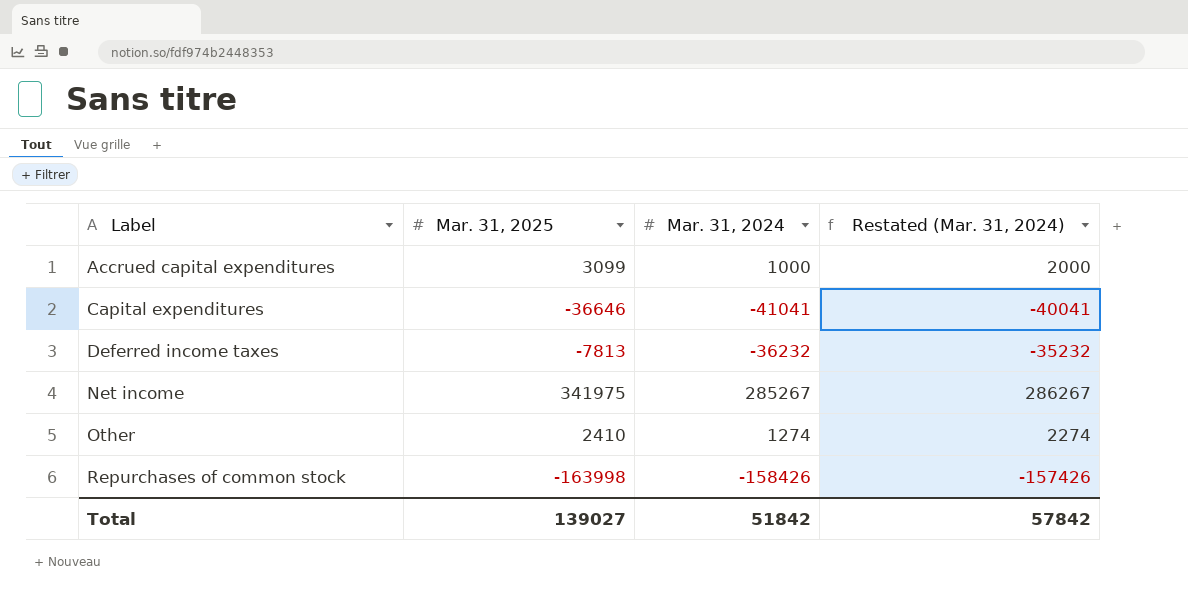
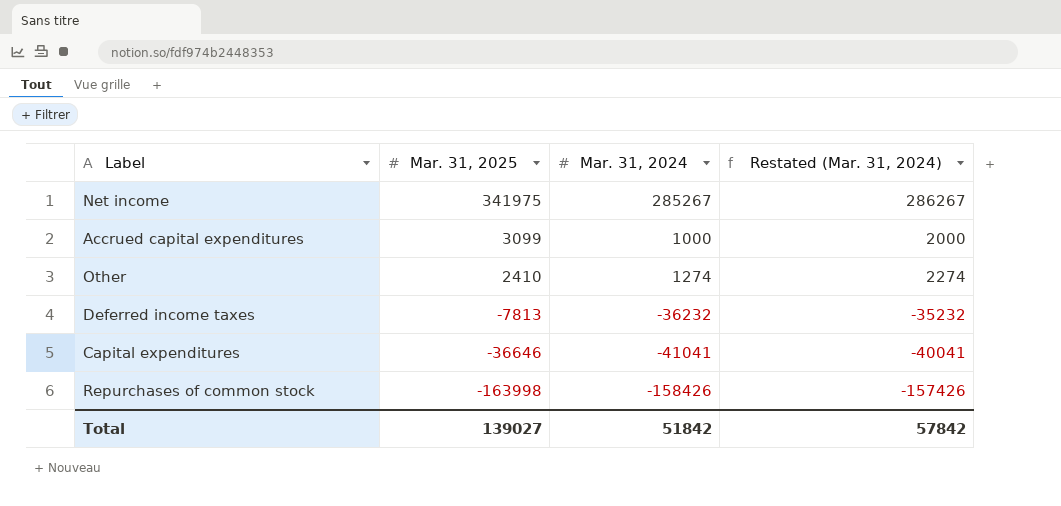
row order: Label ascending -> Mar. 31, 2025 descending

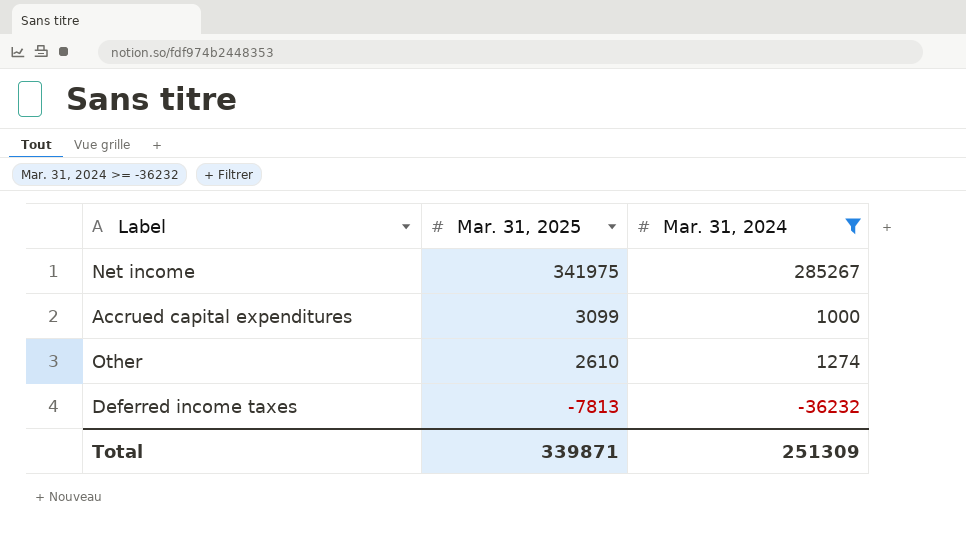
filter: none -> Mar. 31, 2024 >= -36232
column Restated (Mar. 31, 2024) | formula: [Mar. 31, 2024] + 1000 -> none
Other | Mar. 31, 2025: 2410 -> 2610
Total | Mar. 31, 2025: 139027 -> 339871
Total | Mar. 31, 2024: 51842 -> 251309

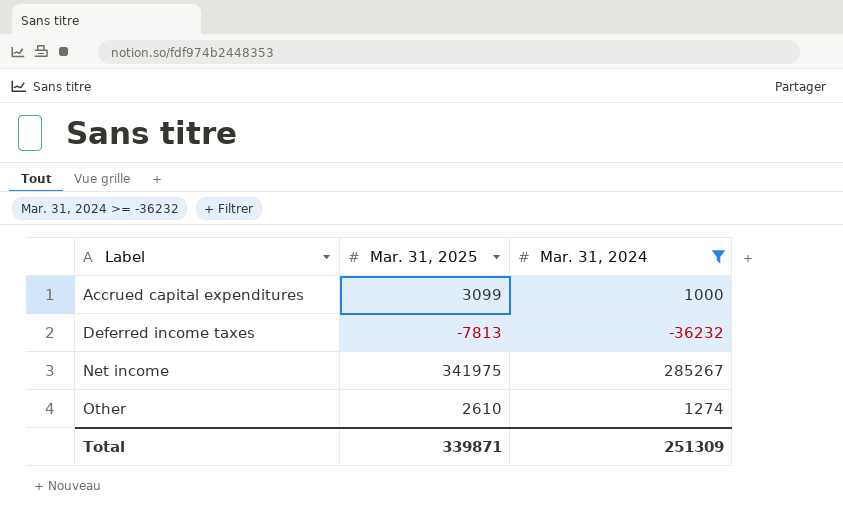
row order: Mar. 31, 2025 descending -> Label ascending

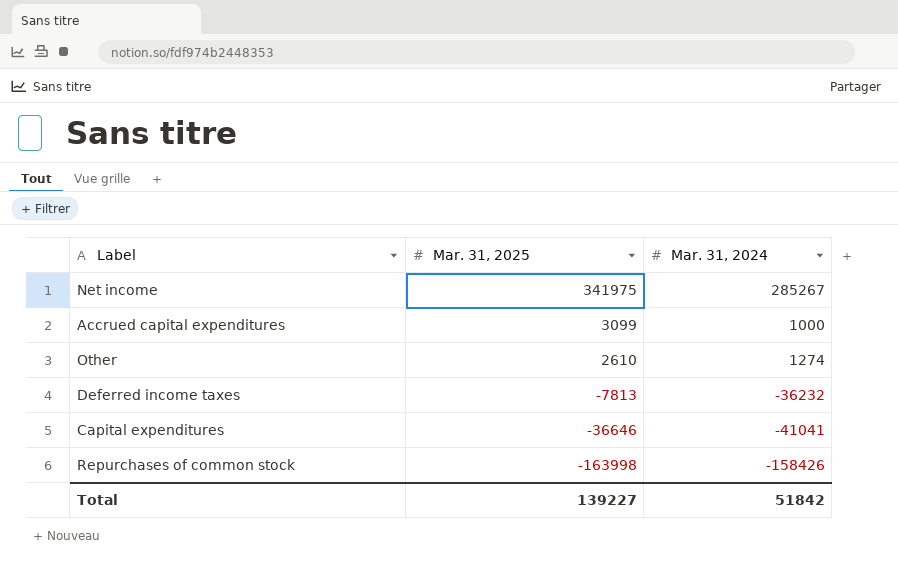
filter: Mar. 31, 2024 >= -36232 -> none
row order: Label ascending -> Mar. 31, 2025 descending
Total | Mar. 31, 2025: 339871 -> 139227
Total | Mar. 31, 2024: 251309 -> 51842

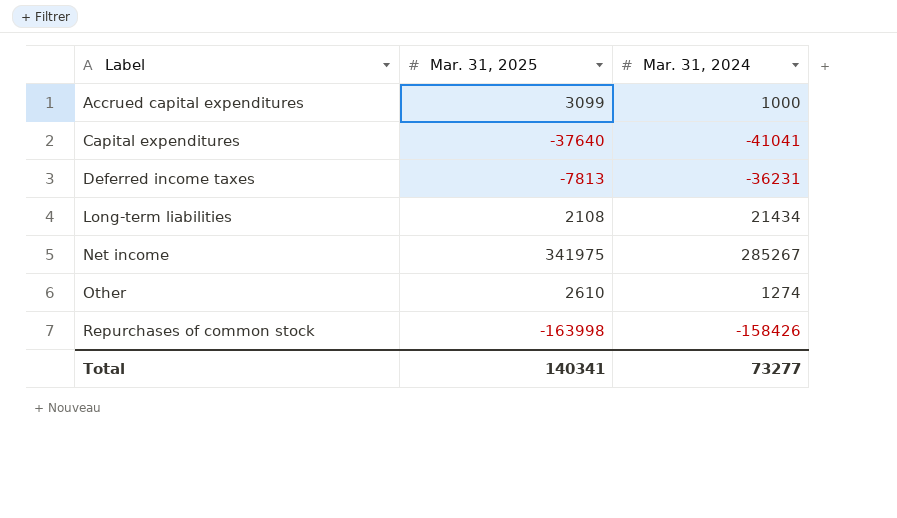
row order: Mar. 31, 2025 descending -> Label ascending
Capital expenditures | Mar. 31, 2025: -36646 -> -37640
Deferred income taxes | Mar. 31, 2024: -36232 -> -36231
row Long-term liabilities: none -> 2108 | 21434
Total | Mar. 31, 2025: 139227 -> 140341
Total | Mar. 31, 2024: 51842 -> 73277

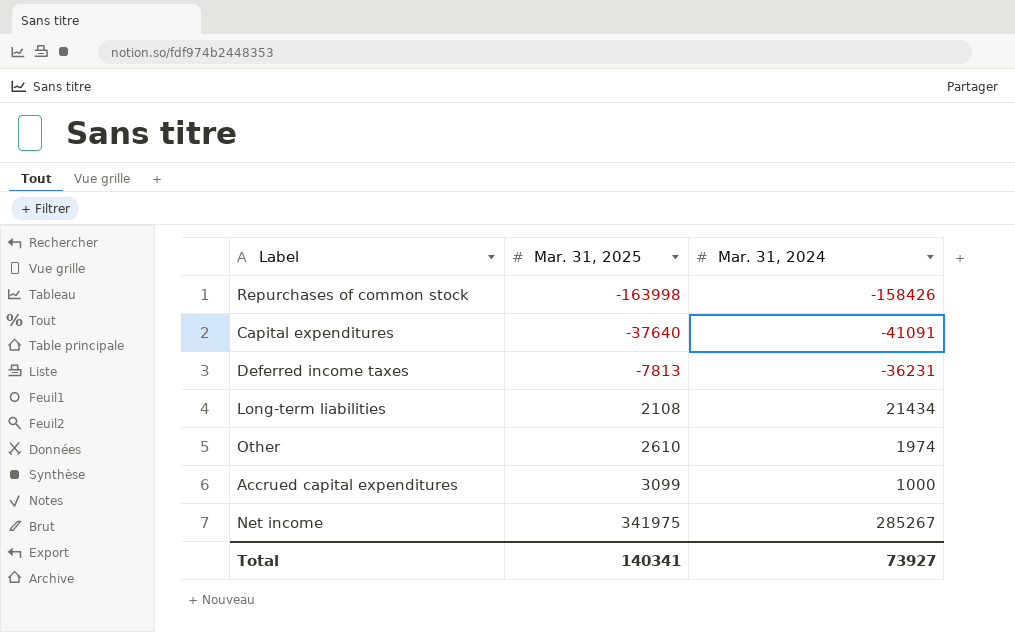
row order: Label ascending -> Mar. 31, 2025 ascending
Capital expenditures | Mar. 31, 2024: -41041 -> -41091
Other | Mar. 31, 2024: 1274 -> 1974
Total | Mar. 31, 2024: 73277 -> 73927

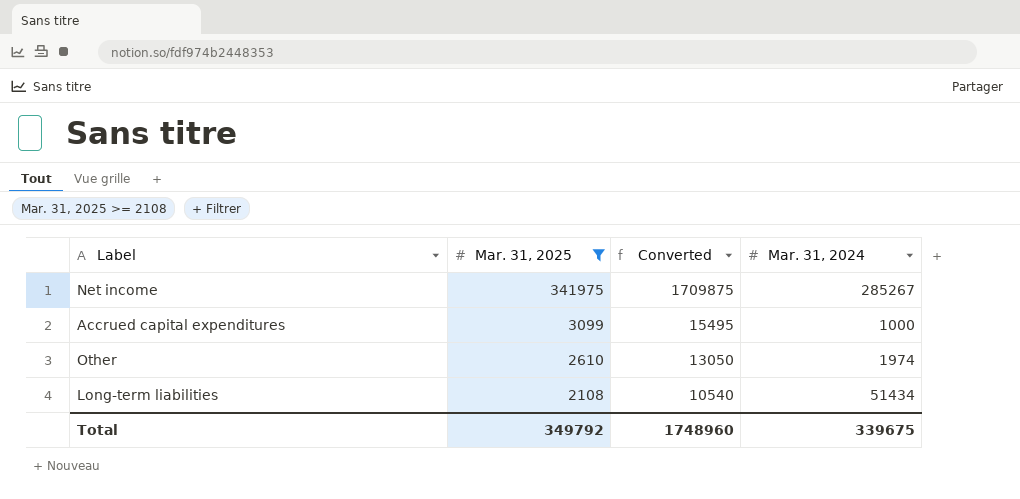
filter: none -> Mar. 31, 2025 >= 2108
row order: Mar. 31, 2025 ascending -> Mar. 31, 2025 descending
column Converted | formula: none -> [Mar. 31, 2025] * 5
Long-term liabilities | Mar. 31, 2024: 21434 -> 51434
Total | Mar. 31, 2025: 140341 -> 349792
Total | Mar. 31, 2024: 73927 -> 339675

